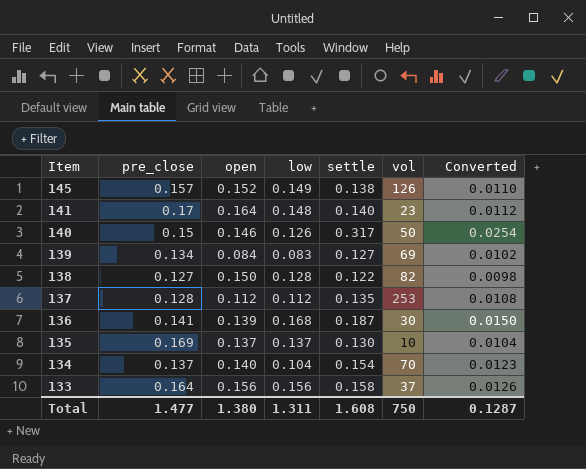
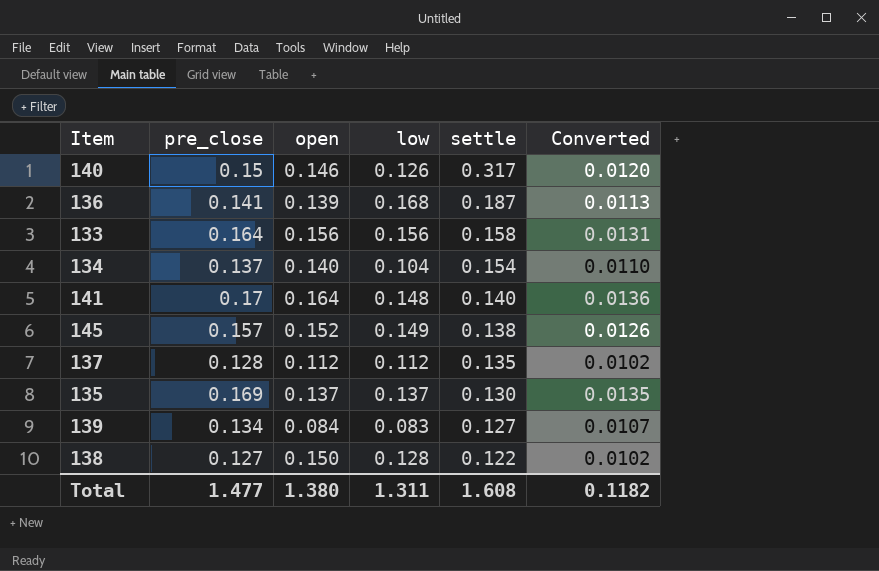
row order: Item descending -> settle descending
column vol | position: 6 -> none
column Converted | formula: [settle] * 0.08 -> [pre_close] * 0.08
Total | Converted: 0.1287 -> 0.1182

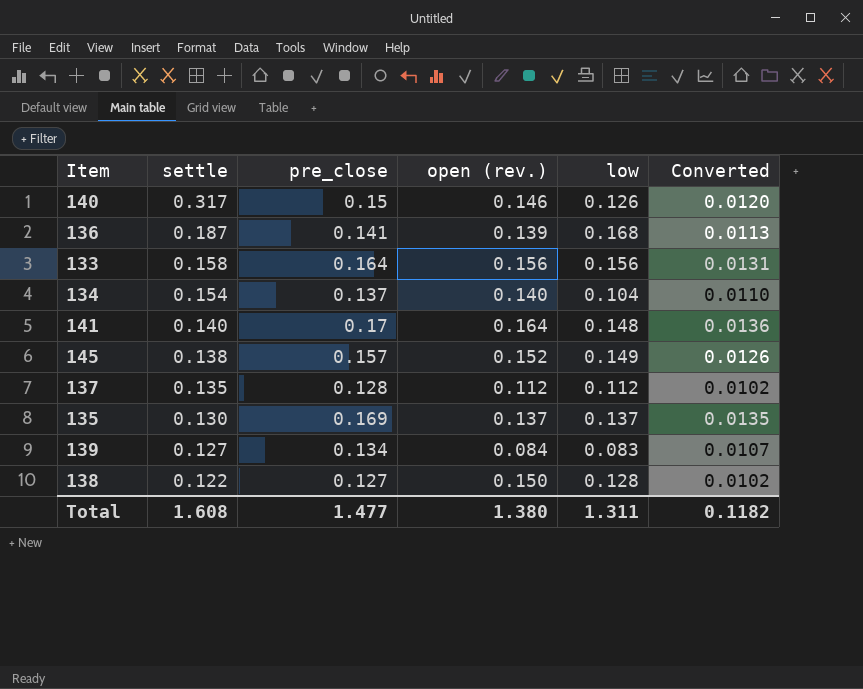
column settle | position: 5 -> 2
column name: open -> open (rev.)

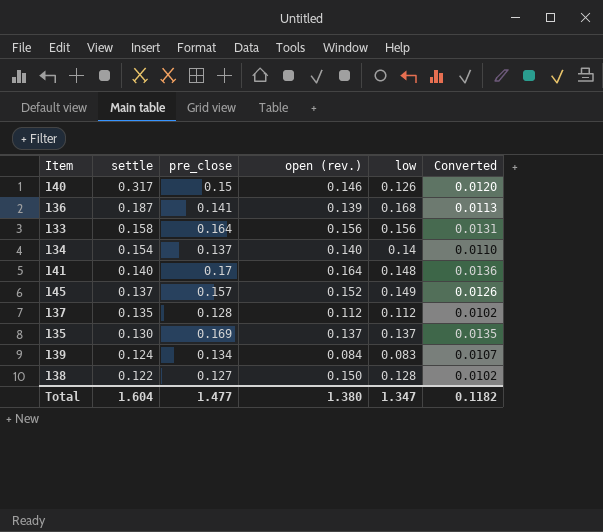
134 | low: 0.104 -> 0.14
145 | settle: 0.138 -> 0.137
139 | settle: 0.127 -> 0.124
Total | settle: 1.608 -> 1.604
Total | low: 1.311 -> 1.347

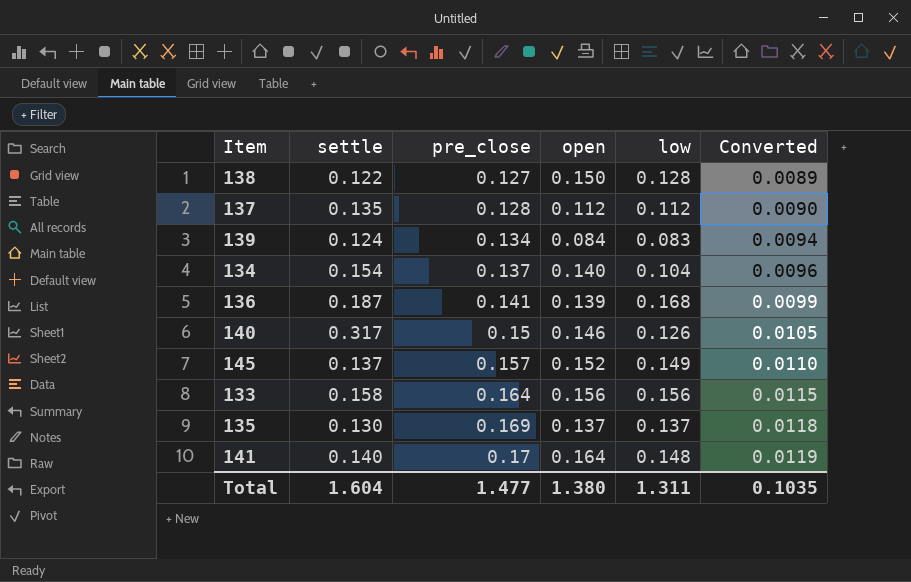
row order: settle descending -> pre_close ascending
column name: open (rev.) -> open
column Converted | formula: [pre_close] * 0.08 -> [pre_close] * 0.07
134 | low: 0.14 -> 0.104
Total | low: 1.347 -> 1.311
Total | Converted: 0.1182 -> 0.1035

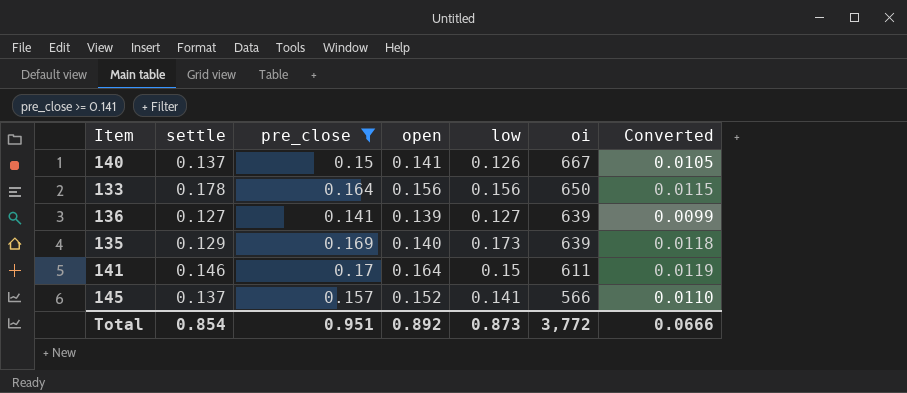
filter: none -> pre_close >= 0.141
row order: pre_close ascending -> oi descending
column oi | position: none -> 6
140 | settle: 0.317 -> 0.137
140 | open: 0.146 -> 0.141
133 | settle: 0.158 -> 0.178
136 | settle: 0.187 -> 0.127
136 | low: 0.168 -> 0.127
135 | settle: 0.130 -> 0.129
135 | open: 0.137 -> 0.140
135 | low: 0.137 -> 0.173
141 | settle: 0.140 -> 0.146
141 | low: 0.148 -> 0.15
145 | low: 0.149 -> 0.141
Total | settle: 1.604 -> 0.854
Total | pre_close: 1.477 -> 0.951
Total | open: 1.380 -> 0.892
Total | low: 1.311 -> 0.873
Total | Converted: 0.1035 -> 0.0666

